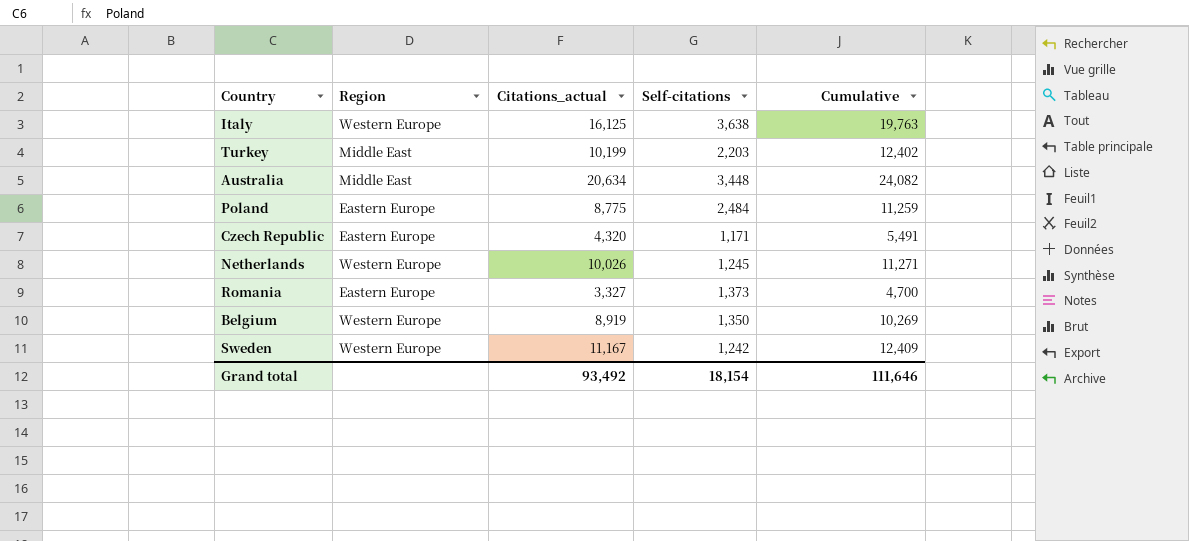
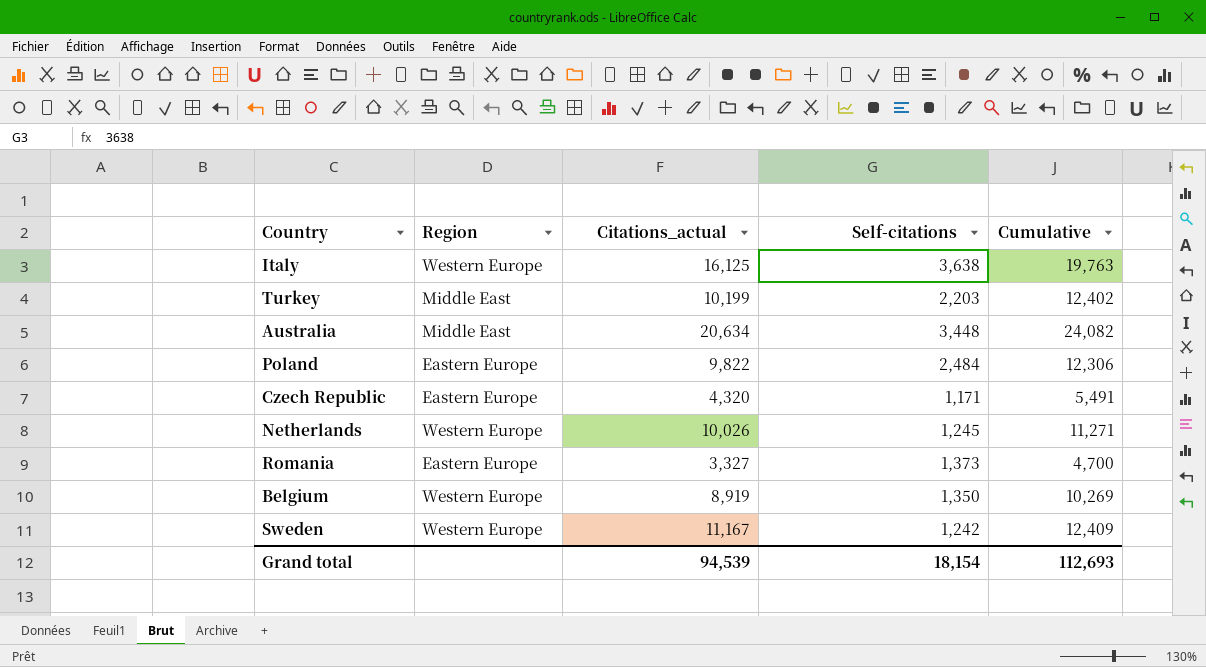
Poland | Citations_actual: 8,775 -> 9,822
Poland | Cumulative: 11,259 -> 12,306
Grand total | Citations_actual: 93,492 -> 94,539
Grand total | Cumulative: 111,646 -> 112,693

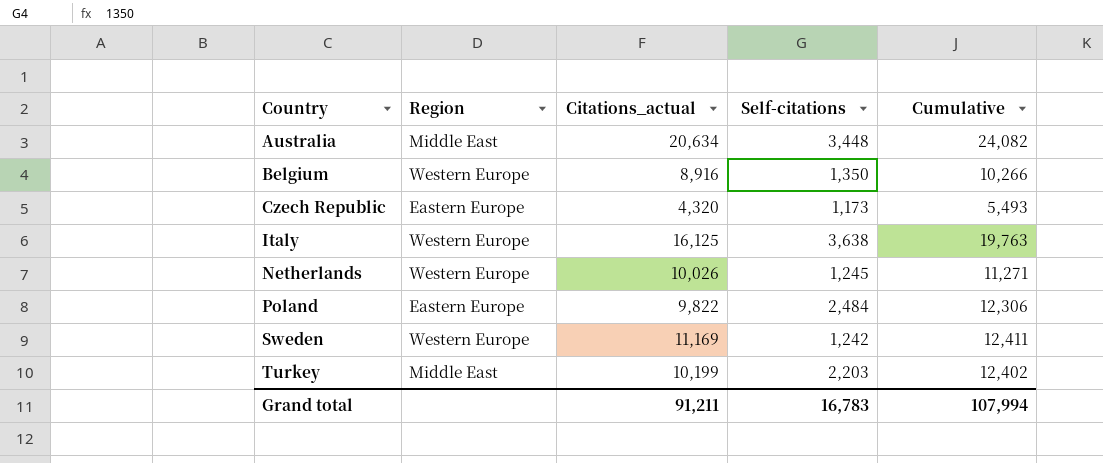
row order: none -> Country ascending
row Romania: Eastern Europe | 3,327 | 1,373 | 4,700 -> none
Belgium | Citations_actual: 8,919 -> 8,916
Belgium | Cumulative: 10,269 -> 10,266
Czech Republic | Self-citations: 1,171 -> 1,173
Czech Republic | Cumulative: 5,491 -> 5,493
Sweden | Citations_actual: 11,167 -> 11,169
Sweden | Cumulative: 12,409 -> 12,411
Grand total | Citations_actual: 94,539 -> 91,211
Grand total | Self-citations: 18,154 -> 16,783
Grand total | Cumulative: 112,693 -> 107,994

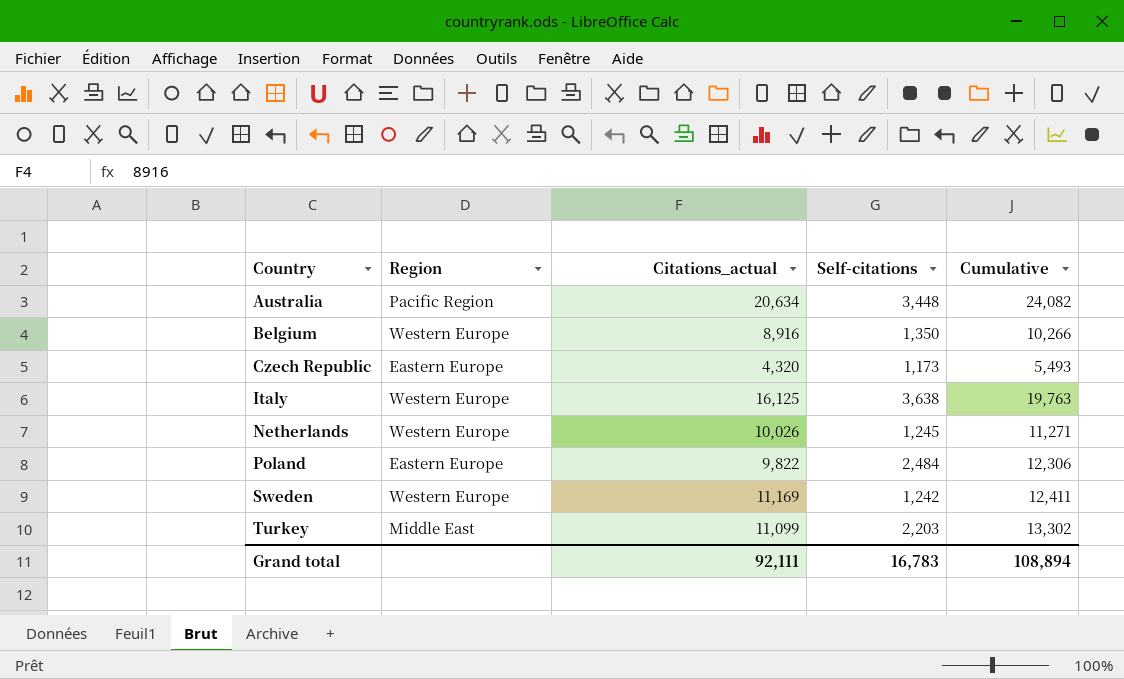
Australia | Region: Middle East -> Pacific Region
Turkey | Citations_actual: 10,199 -> 11,099
Turkey | Cumulative: 12,402 -> 13,302
Grand total | Citations_actual: 91,211 -> 92,111
Grand total | Cumulative: 107,994 -> 108,894

